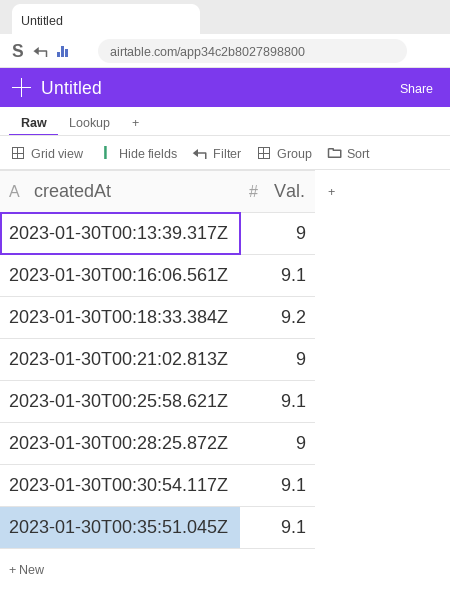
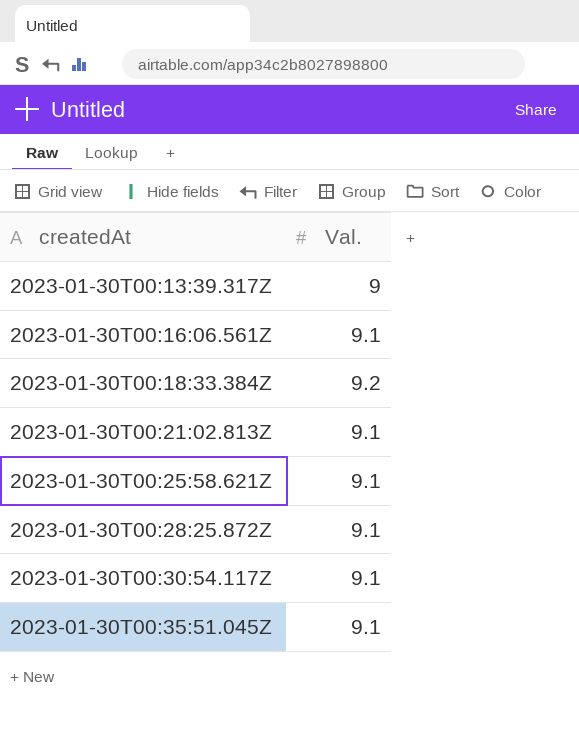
2023-01-30T00:21:02.813Z | Val.: 9 -> 9.1
2023-01-30T00:28:25.872Z | Val.: 9 -> 9.1

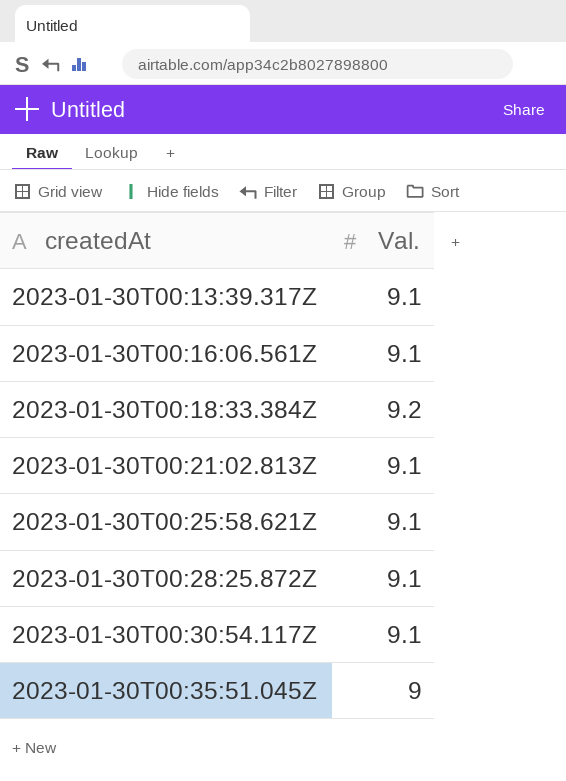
2023-01-30T00:13:39.317Z | Val.: 9 -> 9.1
2023-01-30T00:35:51.045Z | Val.: 9.1 -> 9

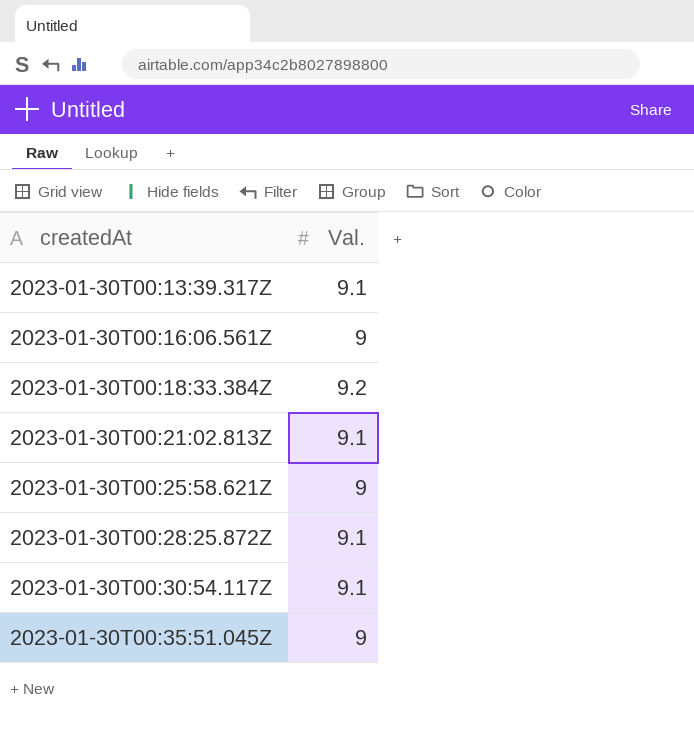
2023-01-30T00:16:06.561Z | Val.: 9.1 -> 9
2023-01-30T00:25:58.621Z | Val.: 9.1 -> 9

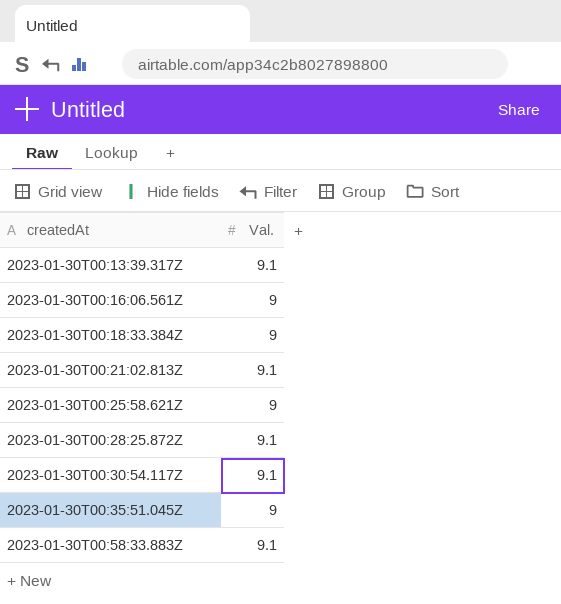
2023-01-30T00:18:33.384Z | Val.: 9.2 -> 9
row 2023-01-30T00:58:33.883Z: none -> 9.1

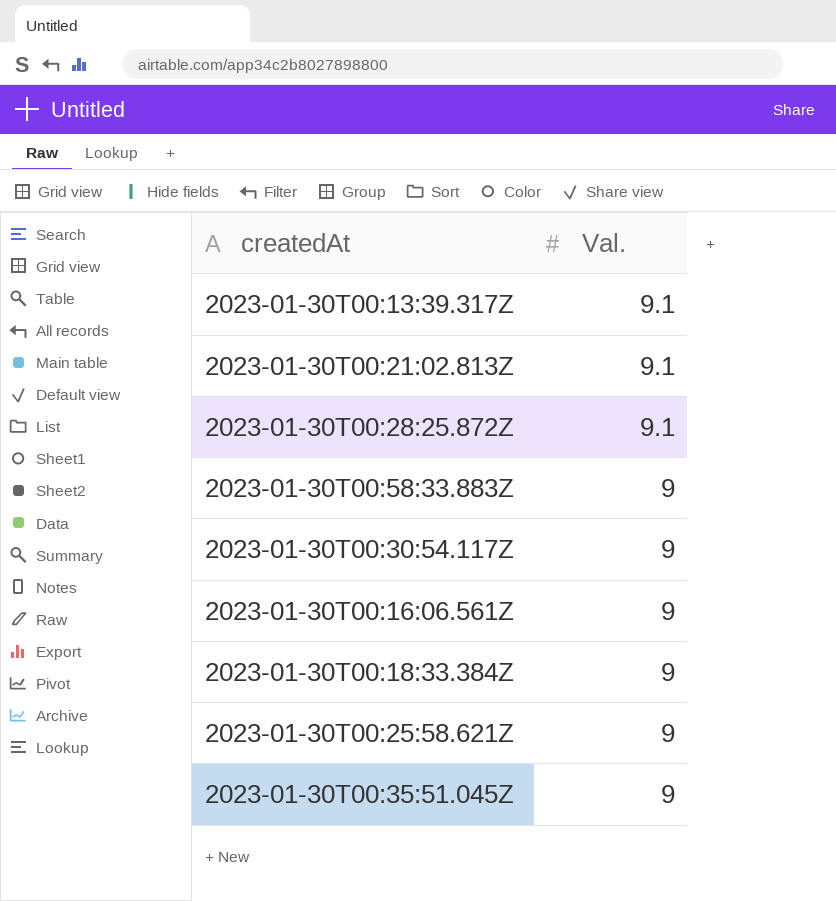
row order: createdAt ascending -> Val. descending
2023-01-30T00:58:33.883Z | Val.: 9.1 -> 9
2023-01-30T00:30:54.117Z | Val.: 9.1 -> 9

